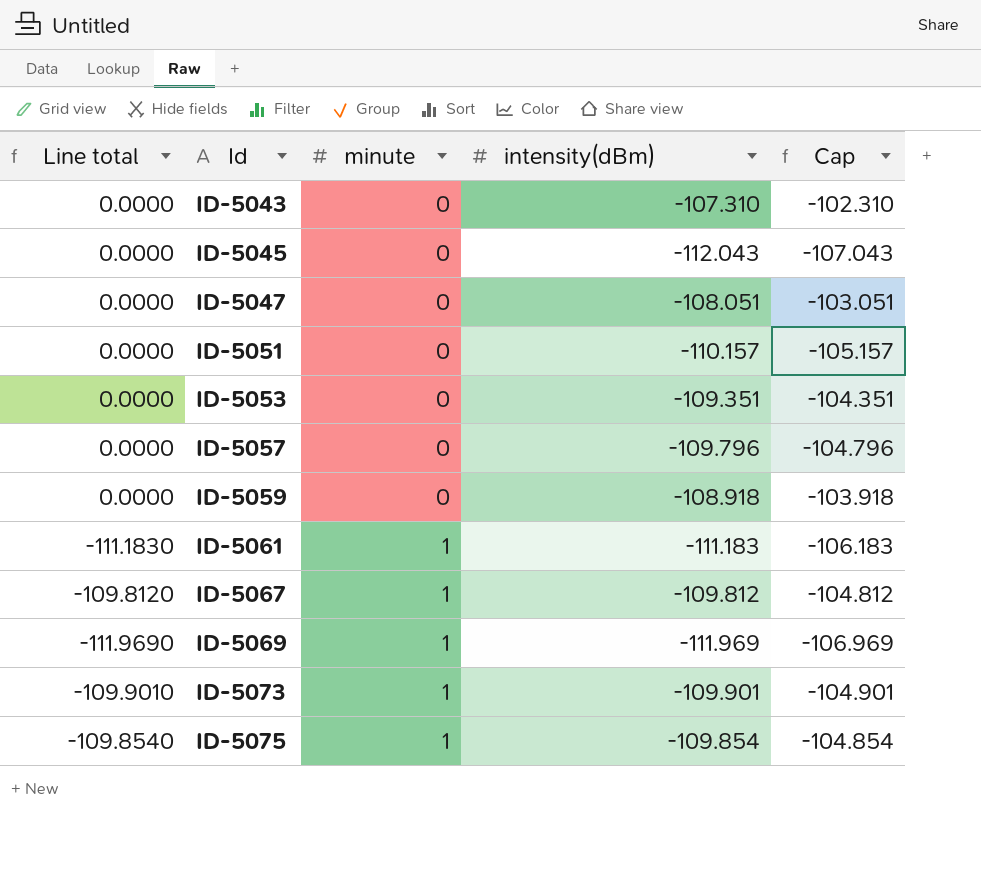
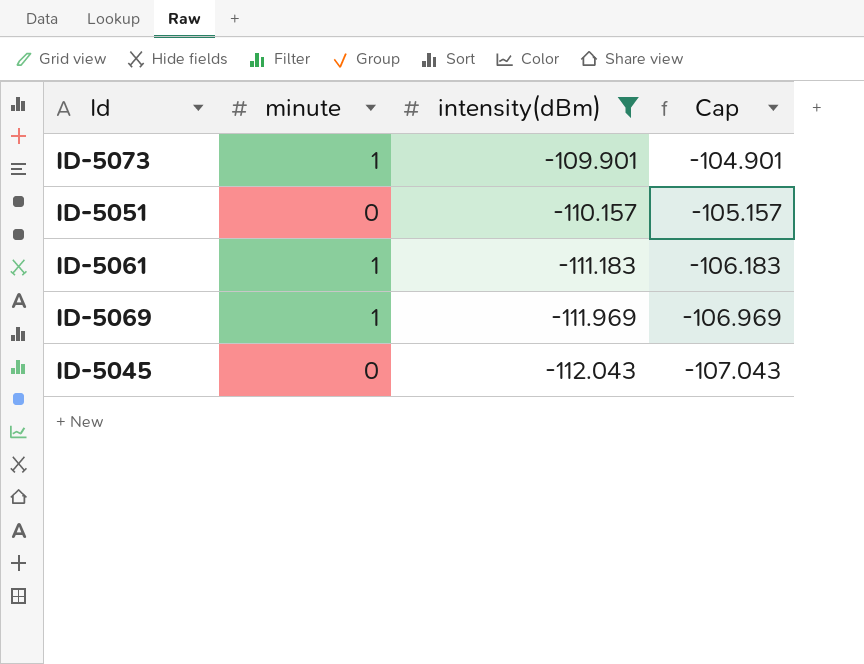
filter: none -> intensity(dBm) <= -109.901
row order: Id ascending -> intensity(dBm) descending
column Line total | formula: [minute] * [intensity(dBm)] -> none

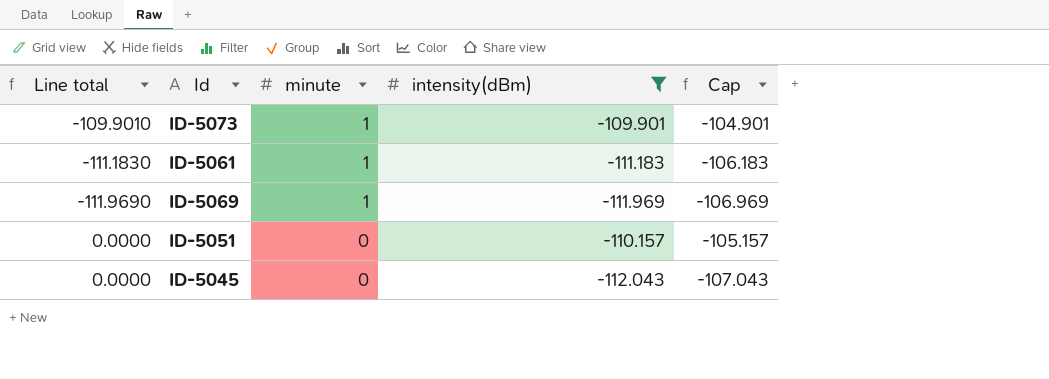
row order: intensity(dBm) descending -> minute descending
column Line total | formula: none -> [minute] * [intensity(dBm)]

